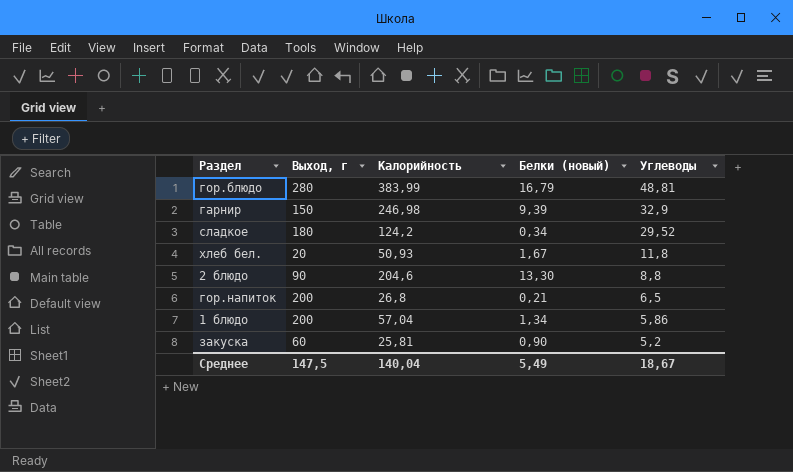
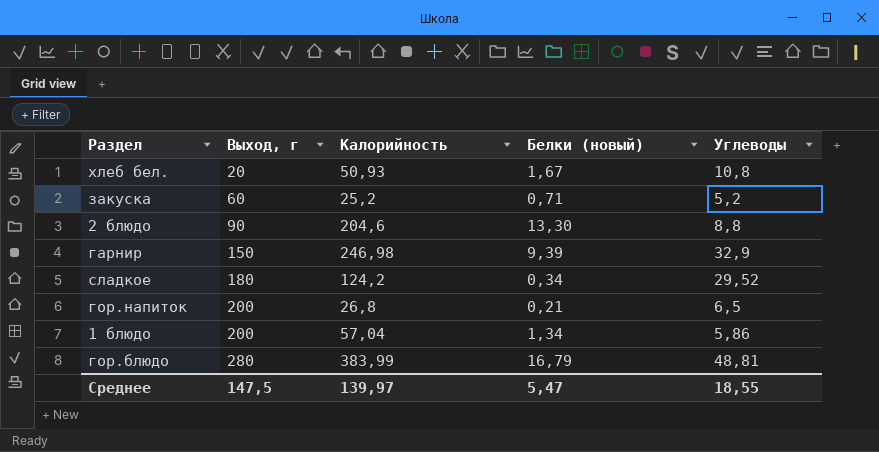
row order: Углеводы descending -> Выход, г ascending
хлеб бел. | Углеводы: 11,8 -> 10,8
закуска | Калорийность: 25,81 -> 25,2
закуска | Белки (новый): 0,90 -> 0,71
Среднее | Калорийность: 140,04 -> 139,97
Среднее | Белки (новый): 5,49 -> 5,47
Среднее | Углеводы: 18,67 -> 18,55

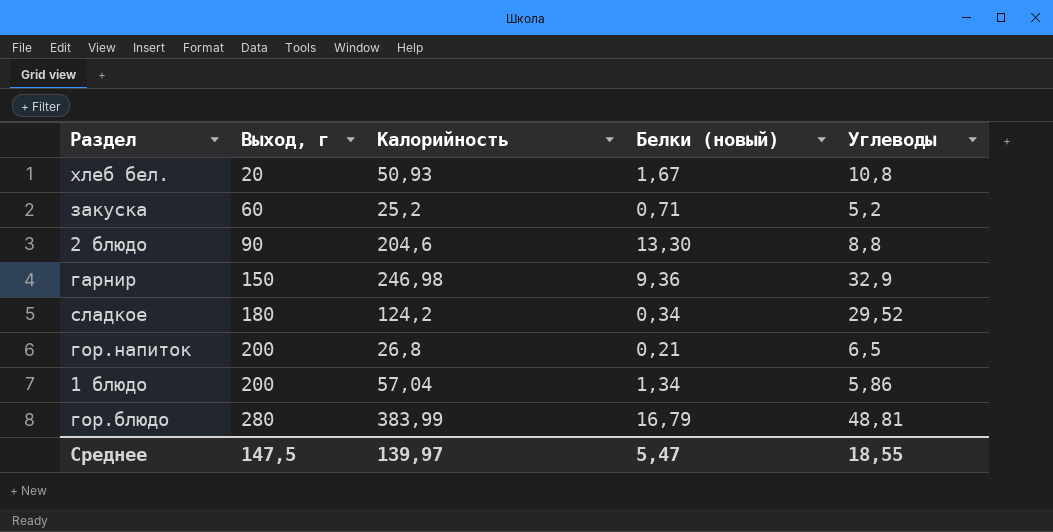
гарнир | Белки (новый): 9,39 -> 9,36

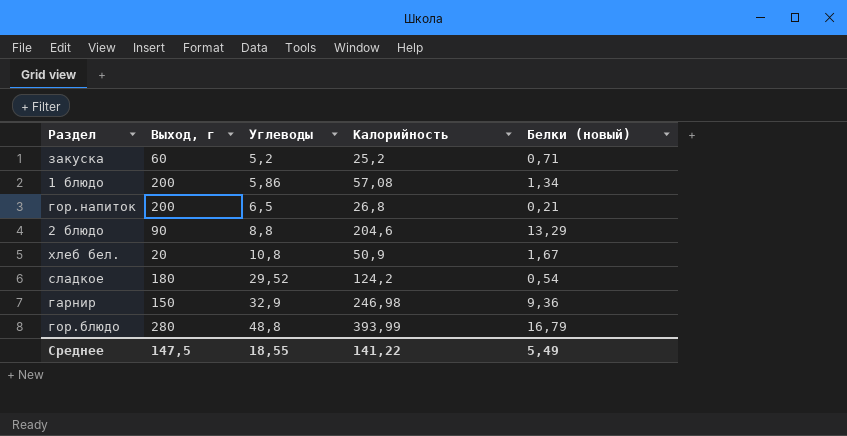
row order: Выход, г ascending -> Углеводы ascending
column Углеводы | position: 5 -> 3
1 блюдо | Калорийность: 57,04 -> 57,08
2 блюдо | Белки (новый): 13,30 -> 13,29
хлеб бел. | Калорийность: 50,93 -> 50,9
сладкое | Белки (новый): 0,34 -> 0,54
гор.блюдо | Углеводы: 48,81 -> 48,8
гор.блюдо | Калорийность: 383,99 -> 393,99
Среднее | Калорийность: 139,97 -> 141,22
Среднее | Белки (новый): 5,47 -> 5,49

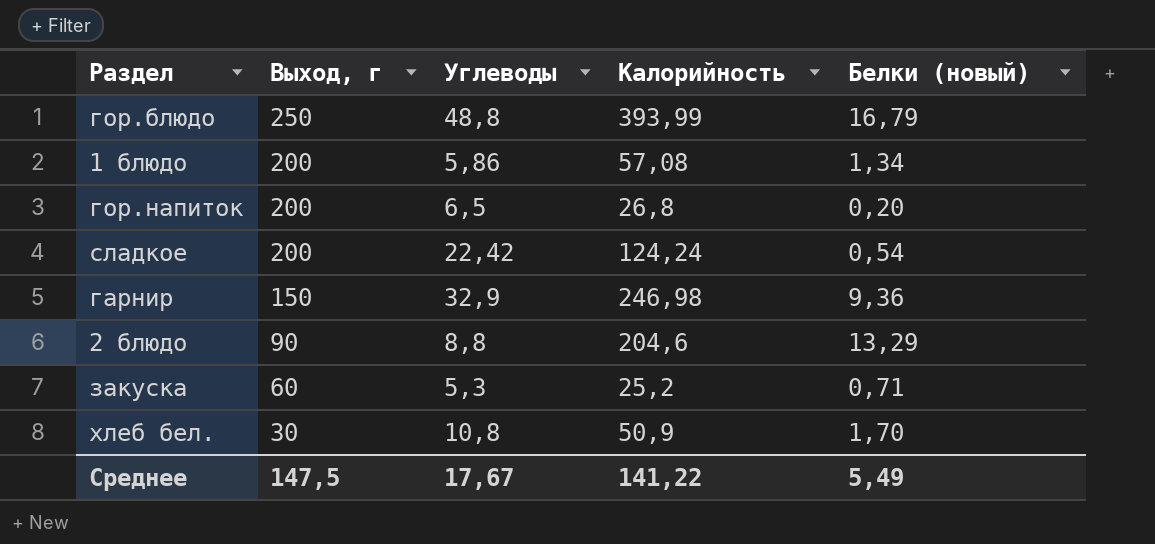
row order: Углеводы ascending -> Выход, г descending
гор.блюдо | Выход, г: 280 -> 250
гор.напиток | Белки (новый): 0,21 -> 0,20
сладкое | Выход, г: 180 -> 200
сладкое | Углеводы: 29,52 -> 22,42
сладкое | Калорийность: 124,2 -> 124,24
закуска | Углеводы: 5,2 -> 5,3
хлеб бел. | Выход, г: 20 -> 30
хлеб бел. | Белки (новый): 1,67 -> 1,70
Среднее | Углеводы: 18,55 -> 17,67

